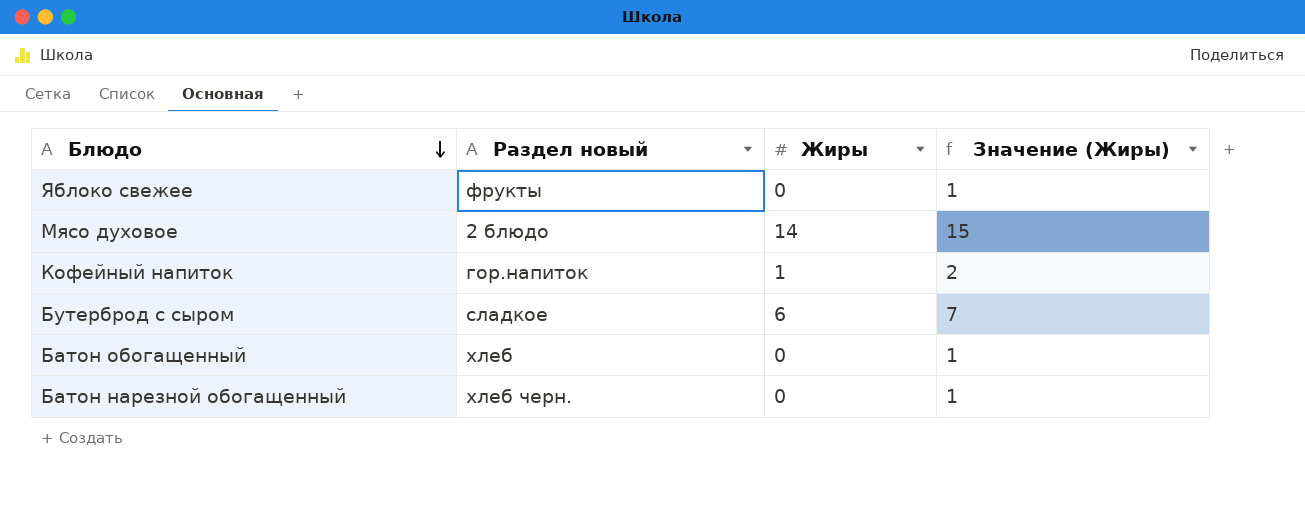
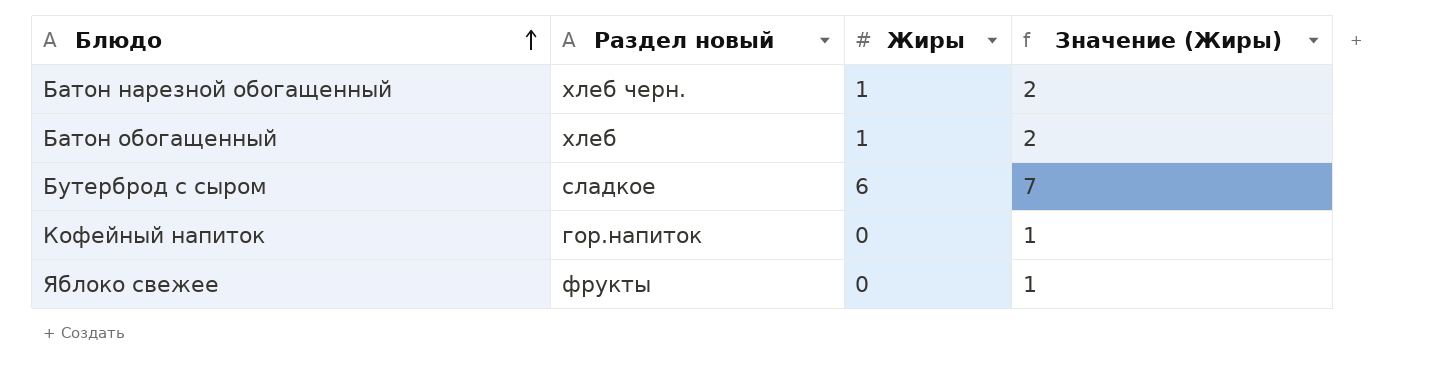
row order: Блюдо descending -> Блюдо ascending
row Мясо духовое: 2 блюдо | 14 | 15 -> none
Батон нарезной обогащенный | Жиры: 0 -> 1
Батон нарезной обогащенный | Значение (Жиры): 1 -> 2
Батон обогащенный | Жиры: 0 -> 1
Батон обогащенный | Значение (Жиры): 1 -> 2
Кофейный напиток | Жиры: 1 -> 0
Кофейный напиток | Значение (Жиры): 2 -> 1

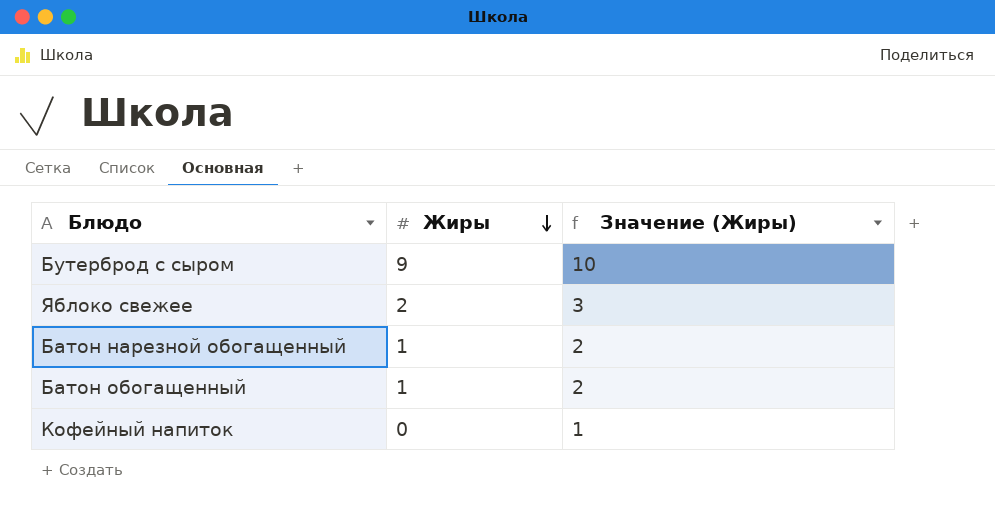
row order: Блюдо ascending -> Жиры descending
column Раздел новый | position: 2 -> none
Бутерброд с сыром | Жиры: 6 -> 9
Бутерброд с сыром | Значение (Жиры): 7 -> 10
Яблоко свежее | Жиры: 0 -> 2
Яблоко свежее | Значение (Жиры): 1 -> 3

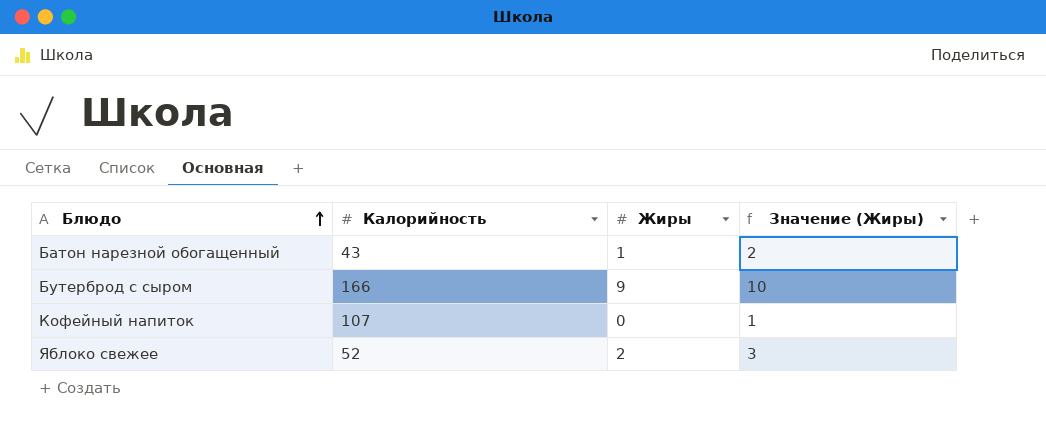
row order: Жиры descending -> Блюдо ascending
column Калорийность | position: none -> 2
row Батон обогащенный: 1 | 2 -> none

